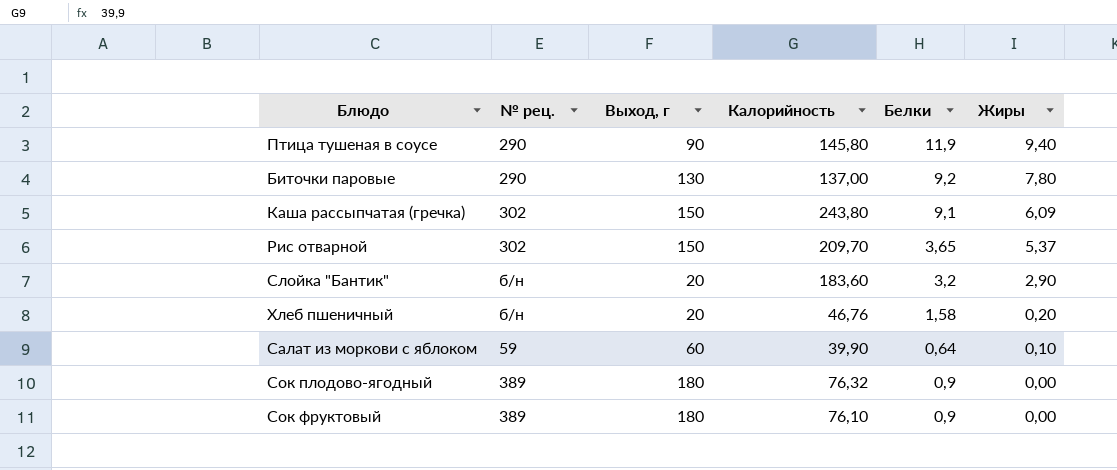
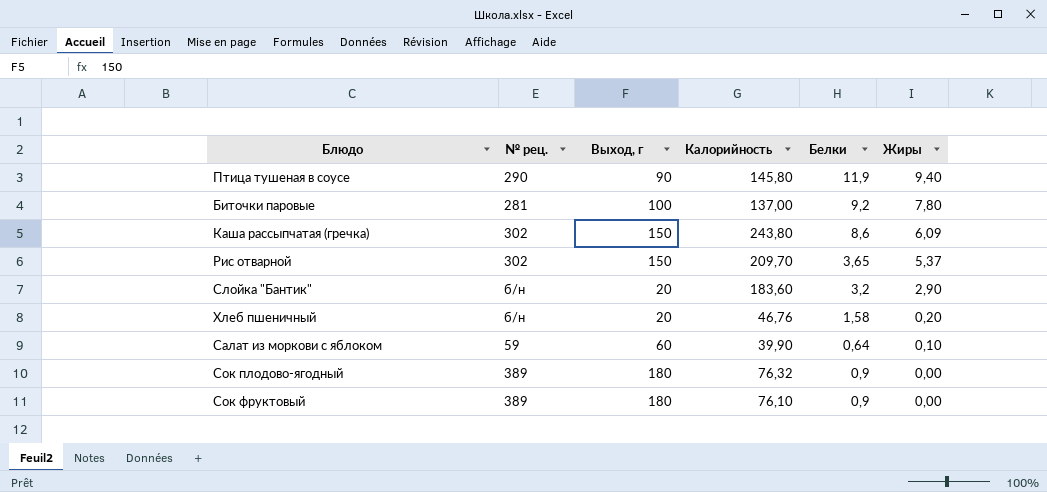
Биточки паровые | № рец.: 290 -> 281
Биточки паровые | Выход, г: 130 -> 100
Каша рассыпчатая (гречка) | Белки: 9,1 -> 8,6

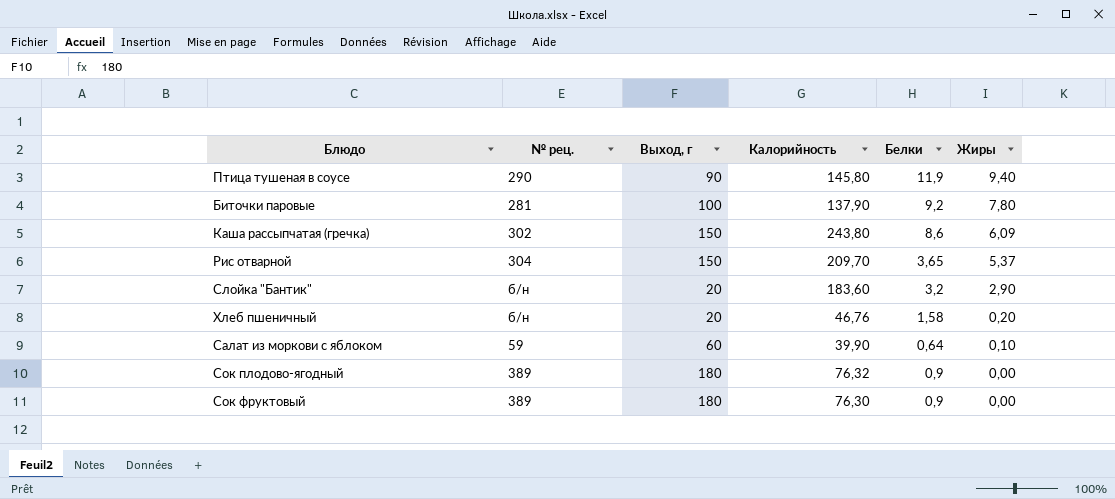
Биточки паровые | Калорийность: 137,00 -> 137,90
Рис отварной | № рец.: 302 -> 304
Сок фруктовый | Калорийность: 76,10 -> 76,30

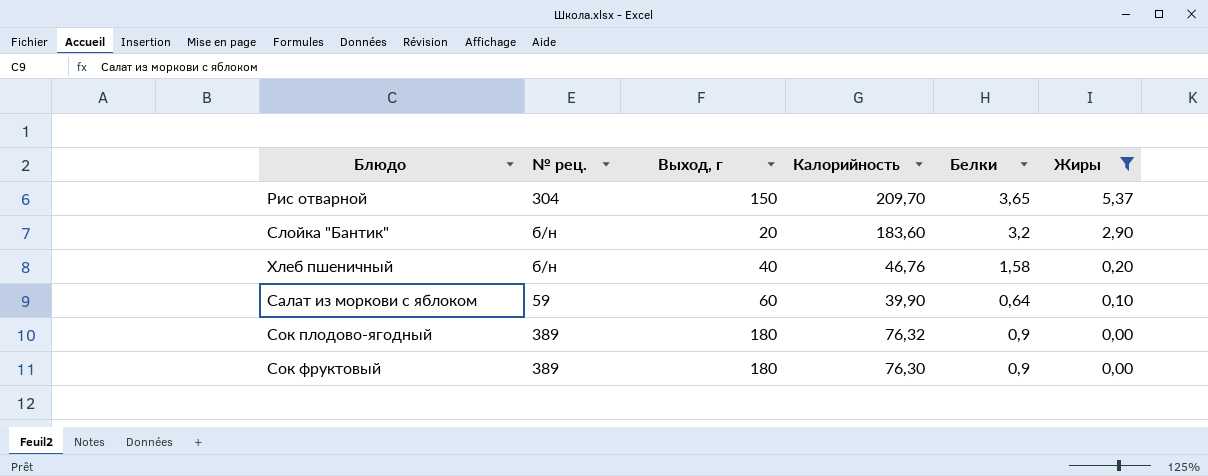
filter: none -> Жиры <= 5,37
Хлеб пшеничный | Выход, г: 20 -> 40

